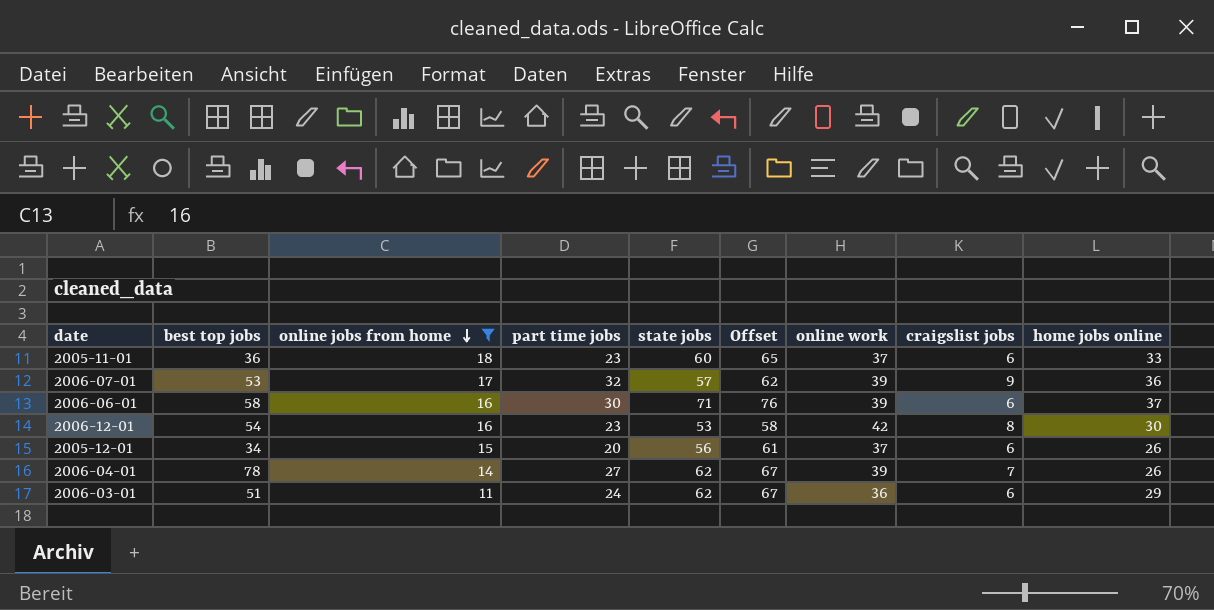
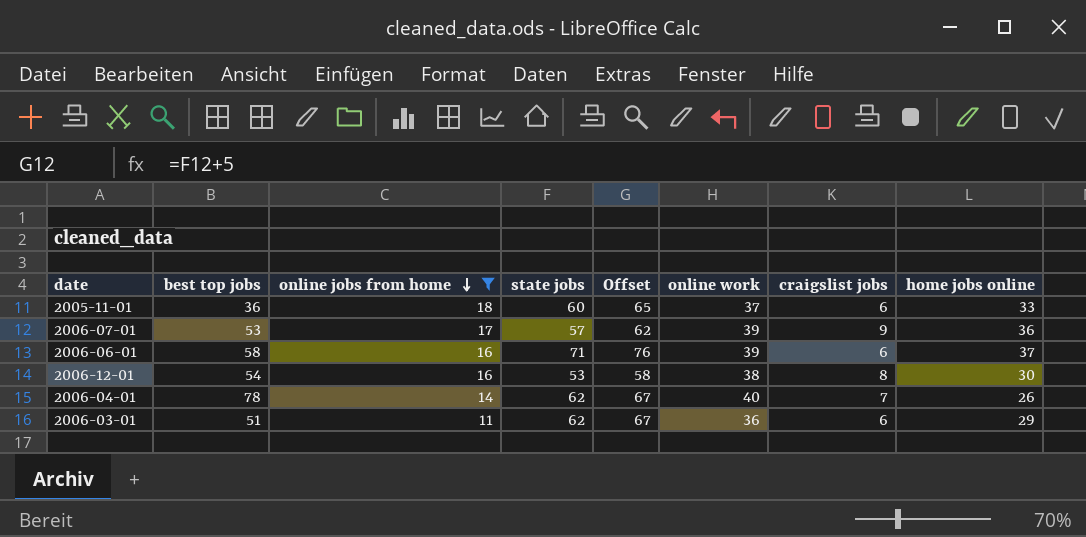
column part time jobs | position: 4 -> none
row 2005-12-01: 34 | 15 | 20 | 56 | 61 | 37 | 6 | 26 -> none
2006-12-01 | online work: 42 -> 38
2006-04-01 | online work: 39 -> 40

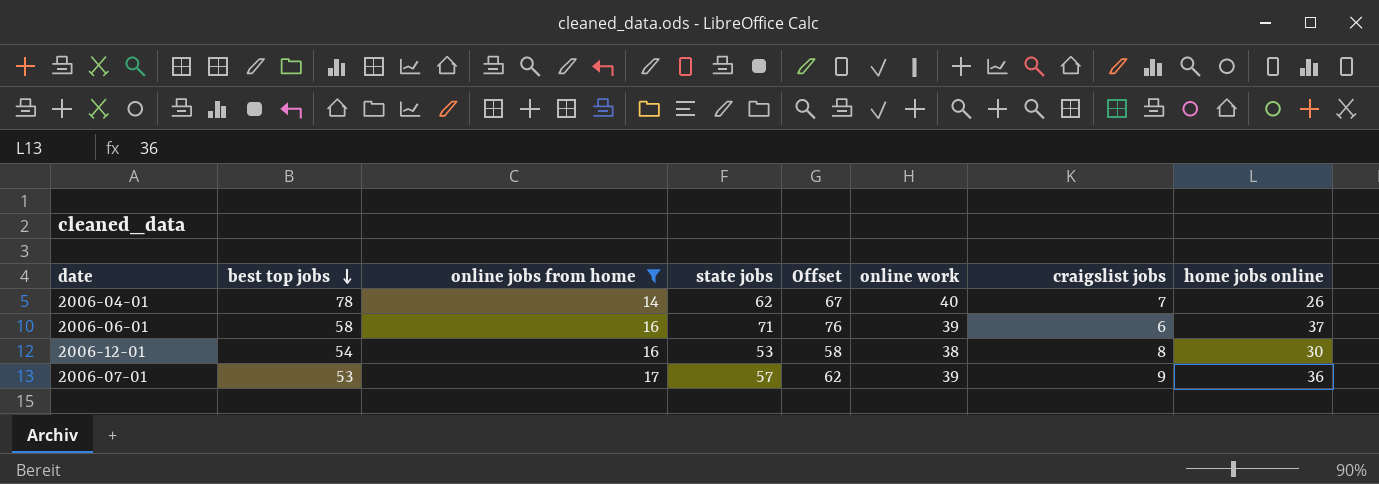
row order: online jobs from home descending -> best top jobs descending
row 2005-11-01: 36 | 18 | 60 | 65 | 37 | 6 | 33 -> none
row 2006-03-01: 51 | 11 | 62 | 67 | 36 | 6 | 29 -> none

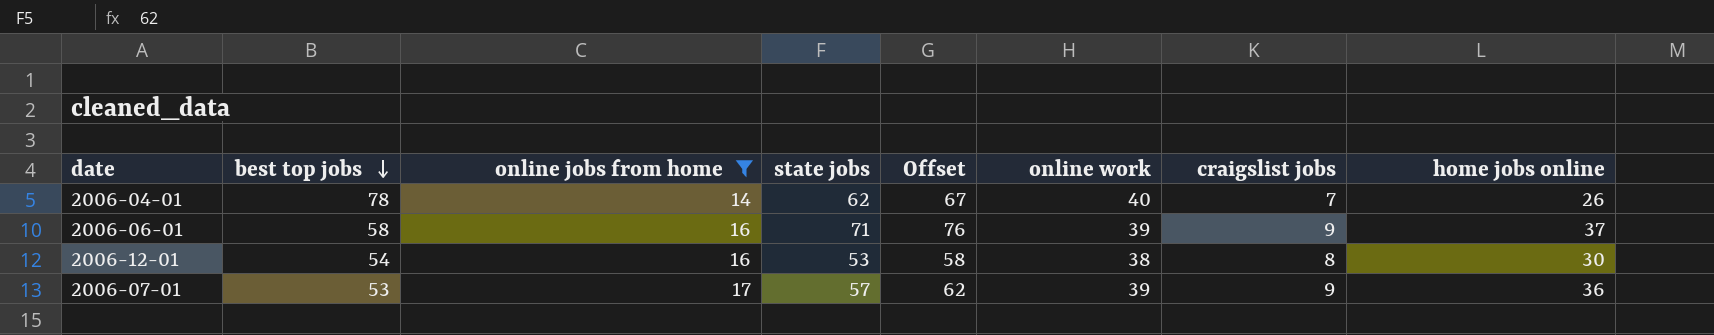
2006-06-01 | craigslist jobs: 6 -> 9

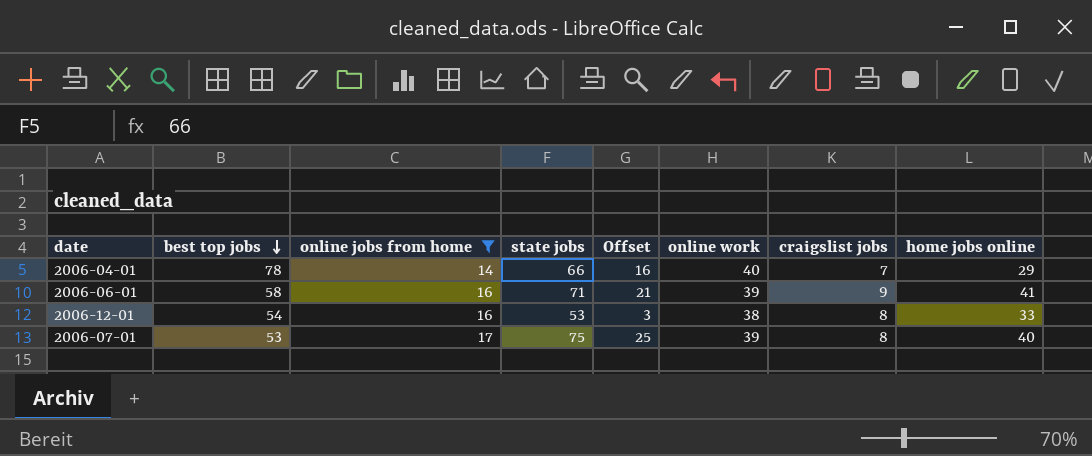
column Offset | formula: [state jobs] + 5 -> [state jobs] - 50
2006-04-01 | state jobs: 62 -> 66
2006-04-01 | home jobs online: 26 -> 29
2006-06-01 | home jobs online: 37 -> 41
2006-12-01 | home jobs online: 30 -> 33
2006-07-01 | state jobs: 57 -> 75
2006-07-01 | craigslist jobs: 9 -> 8
2006-07-01 | home jobs online: 36 -> 40

